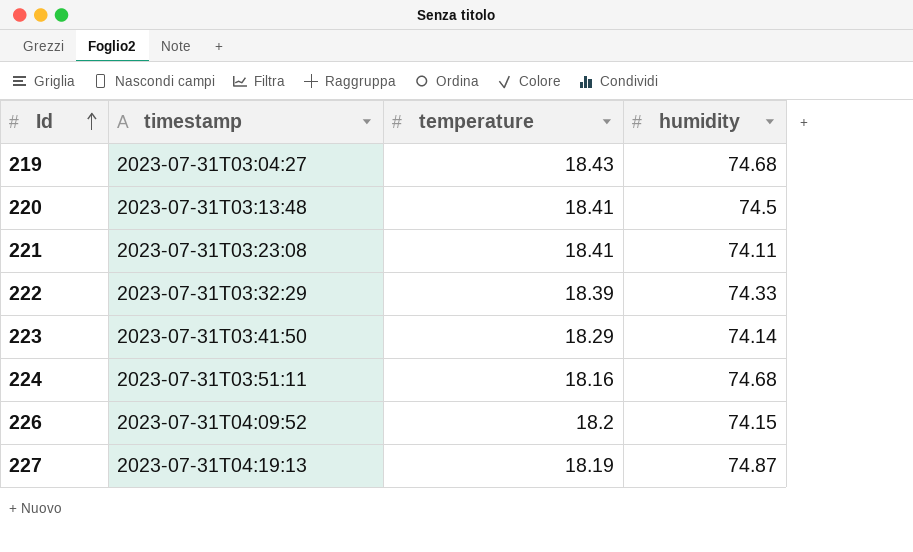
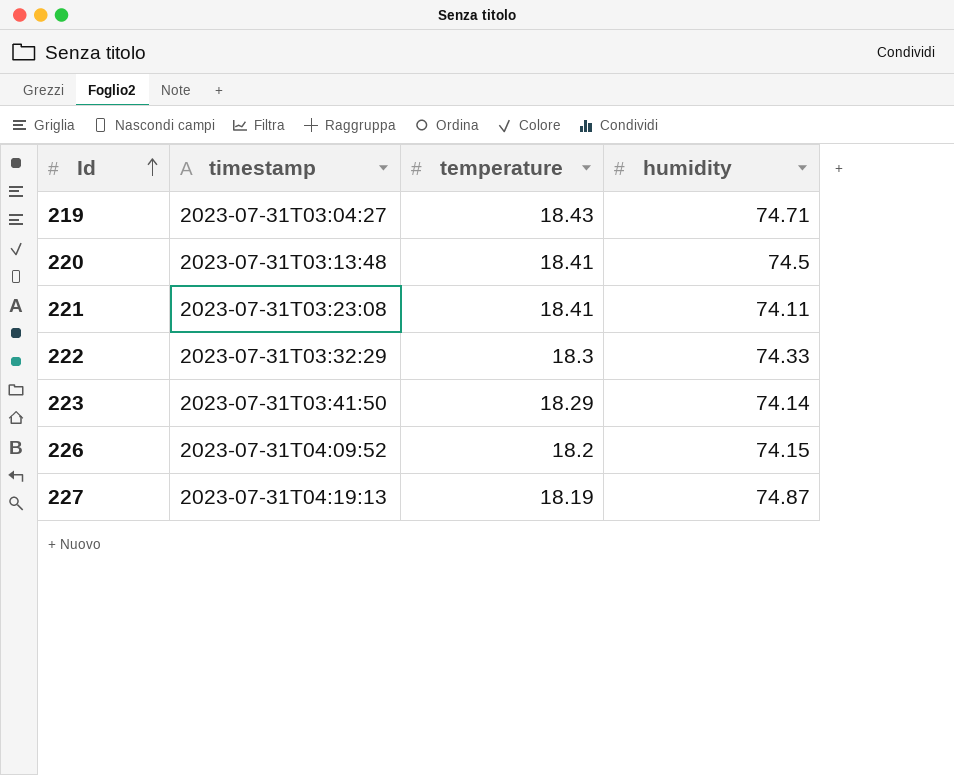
row 224: 2023-07-31T03:51:11 | 18.16 | 74.68 -> none
219 | humidity: 74.68 -> 74.71
222 | temperature: 18.39 -> 18.3

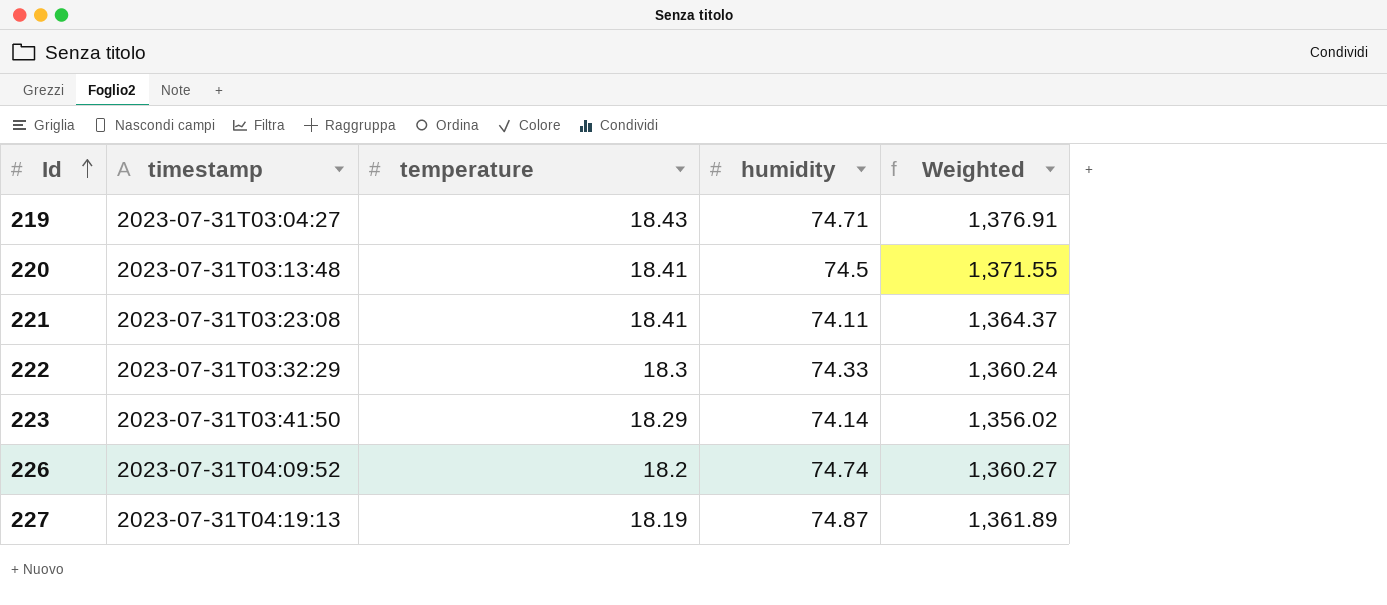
column Weighted | formula: none -> [temperature] * [humidity]
226 | humidity: 74.15 -> 74.74

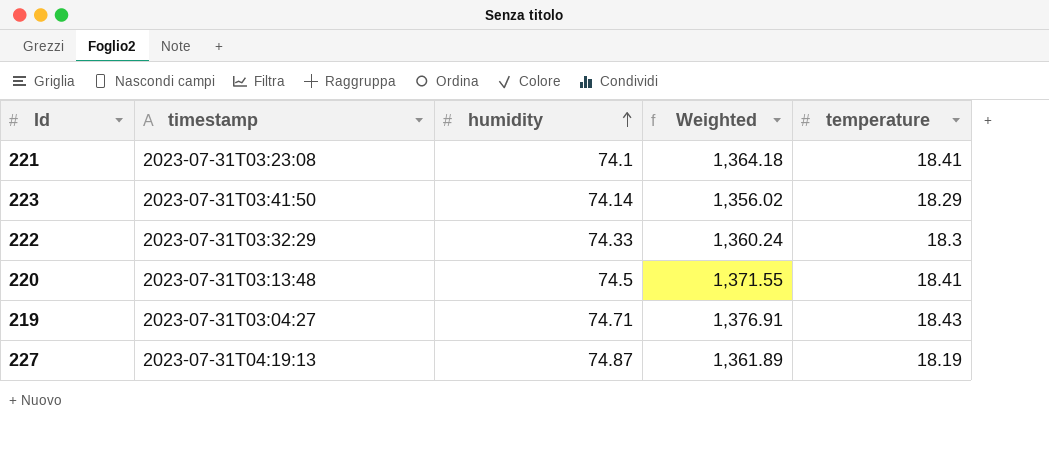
row order: Id ascending -> humidity ascending
column temperature | position: 3 -> 5
row 226: 2023-07-31T04:09:52 | 18.2 | 74.74 | 1,360.27 -> none
221 | humidity: 74.11 -> 74.1
221 | Weighted: 1,364.37 -> 1,364.18

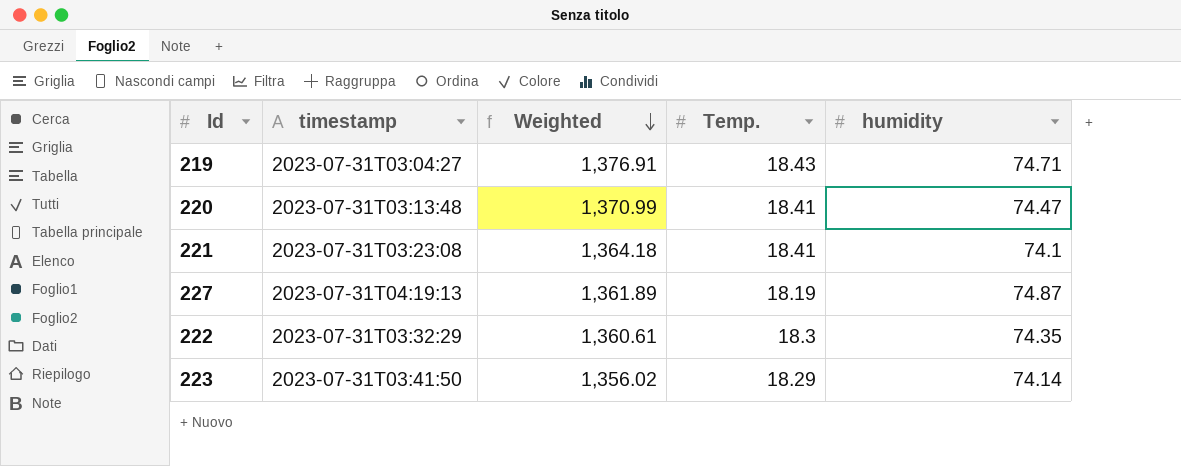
row order: humidity ascending -> Weighted descending
column name: temperature -> Temp.
column humidity | position: 3 -> 5
220 | Weighted: 1,371.55 -> 1,370.99
220 | humidity: 74.5 -> 74.47
222 | Weighted: 1,360.24 -> 1,360.61
222 | humidity: 74.33 -> 74.35

